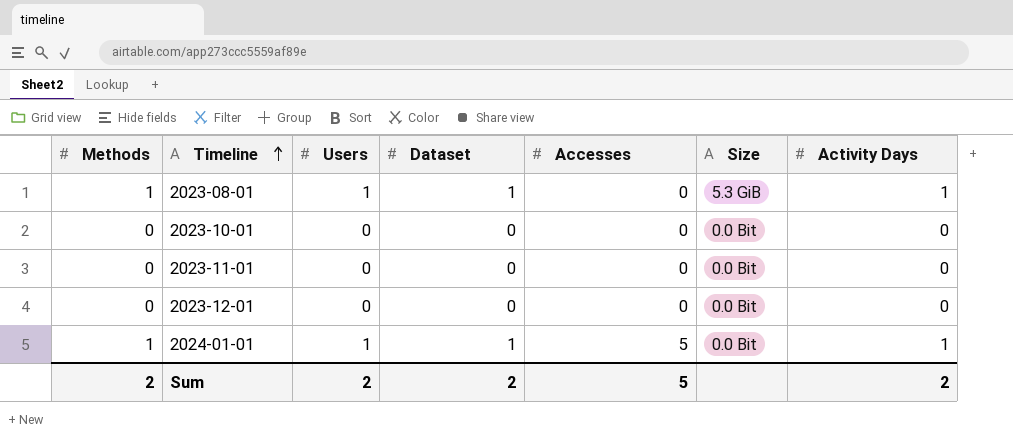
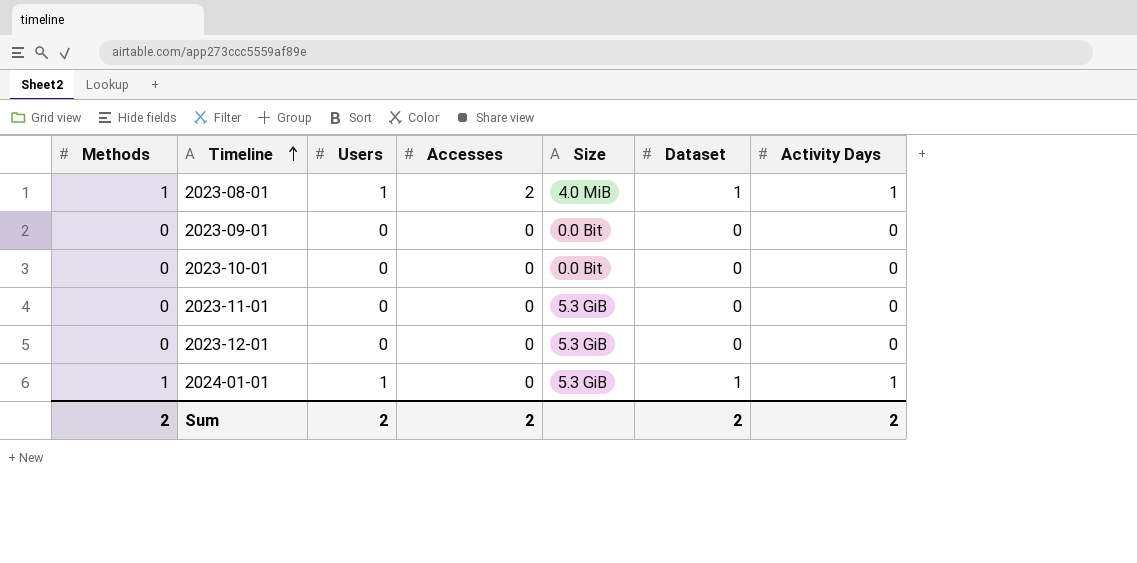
column Dataset | position: 4 -> 6
2023-08-01 | Accesses: 0 -> 2
2023-08-01 | Size: 5.3 GiB -> 4.0 MiB
row 2023-09-01: none -> 0 | 0 | 0 | 0.0 Bit | 0 | 0
2023-11-01 | Size: 0.0 Bit -> 5.3 GiB
2023-12-01 | Size: 0.0 Bit -> 5.3 GiB
2024-01-01 | Accesses: 5 -> 0
2024-01-01 | Size: 0.0 Bit -> 5.3 GiB
Sum | Accesses: 5 -> 2

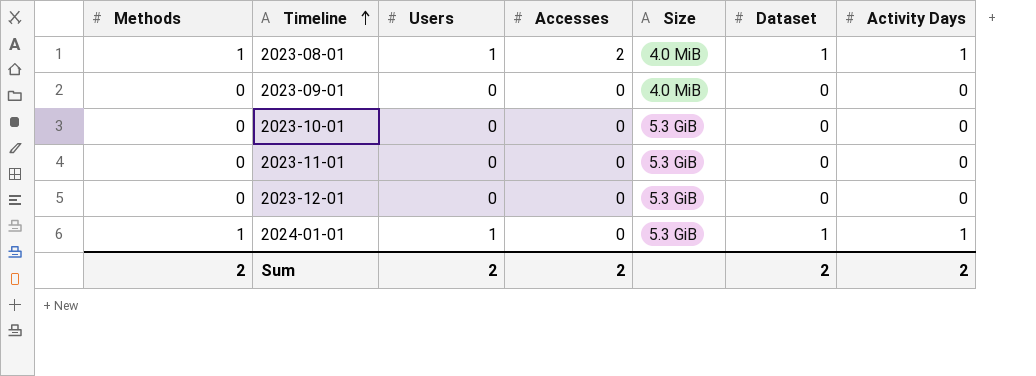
2023-09-01 | Size: 0.0 Bit -> 4.0 MiB
2023-10-01 | Size: 0.0 Bit -> 5.3 GiB

